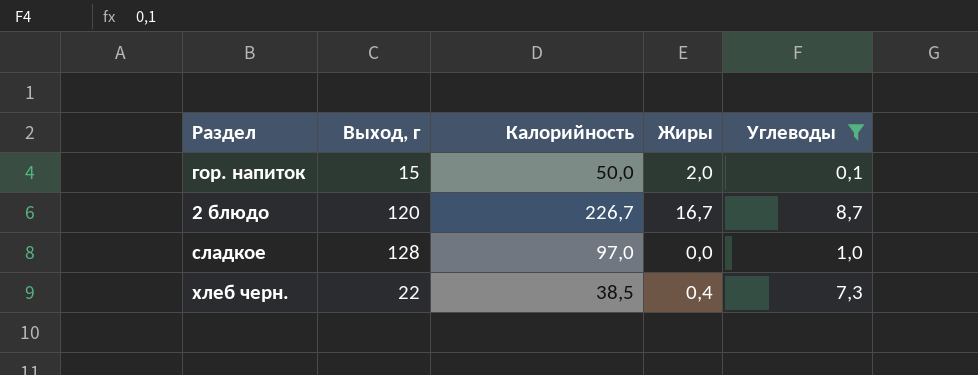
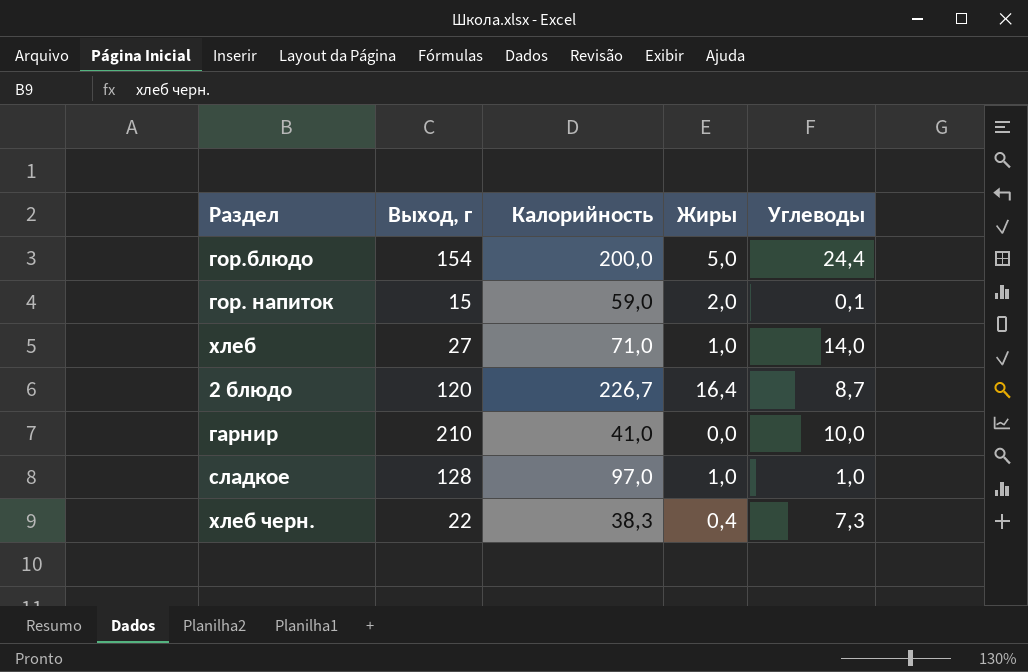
filter: Углеводы <= 8,7 -> none
гор. напиток | Калорийность: 50,0 -> 59,0
2 блюдо | Жиры: 16,7 -> 16,4
сладкое | Жиры: 0,0 -> 1,0
хлеб черн. | Калорийность: 38,5 -> 38,3

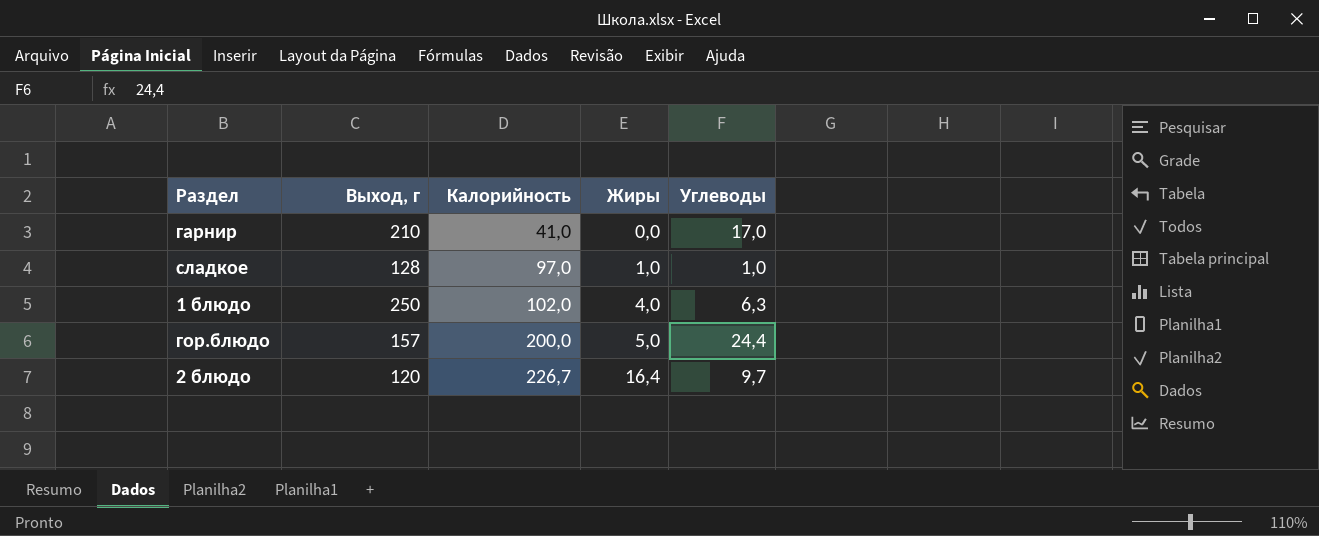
row order: none -> Калорийность ascending
row гор. напиток: 15 | 59,0 | 2,0 | 0,1 -> none
row хлеб: 27 | 71,0 | 1,0 | 14,0 -> none
row хлеб черн.: 22 | 38,3 | 0,4 | 7,3 -> none
гарнир | Углеводы: 10,0 -> 17,0
row 1 блюдо: none -> 250 | 102,0 | 4,0 | 6,3
гор.блюдо | Выход, г: 154 -> 157
2 блюдо | Углеводы: 8,7 -> 9,7

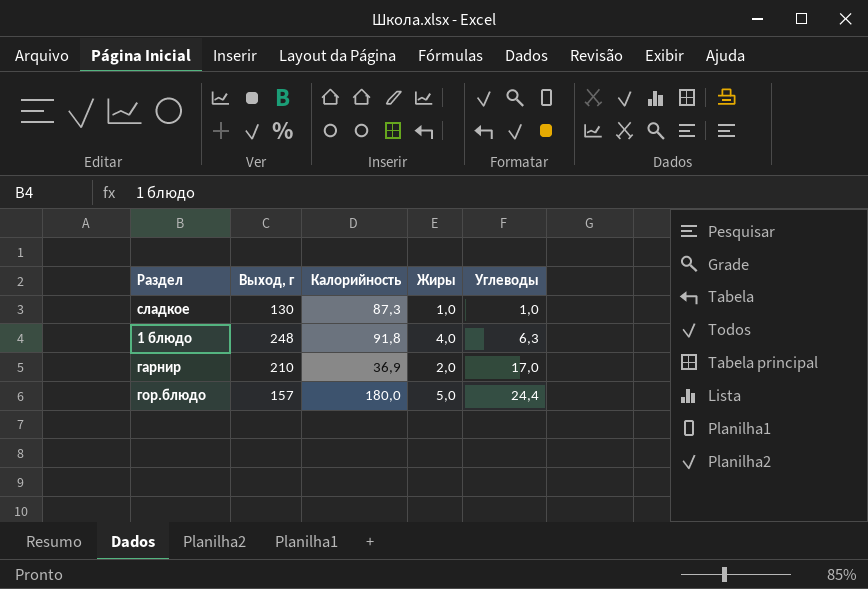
row order: Калорийность ascending -> Углеводы ascending
row 2 блюдо: 120 | 226,7 | 16,4 | 9,7 -> none
сладкое | Выход, г: 128 -> 130
сладкое | Калорийность: 97,0 -> 87,3
1 блюдо | Выход, г: 250 -> 248
1 блюдо | Калорийность: 102,0 -> 91,8
гарнир | Калорийность: 41,0 -> 36,9
гарнир | Жиры: 0,0 -> 2,0
гор.блюдо | Калорийность: 200,0 -> 180,0

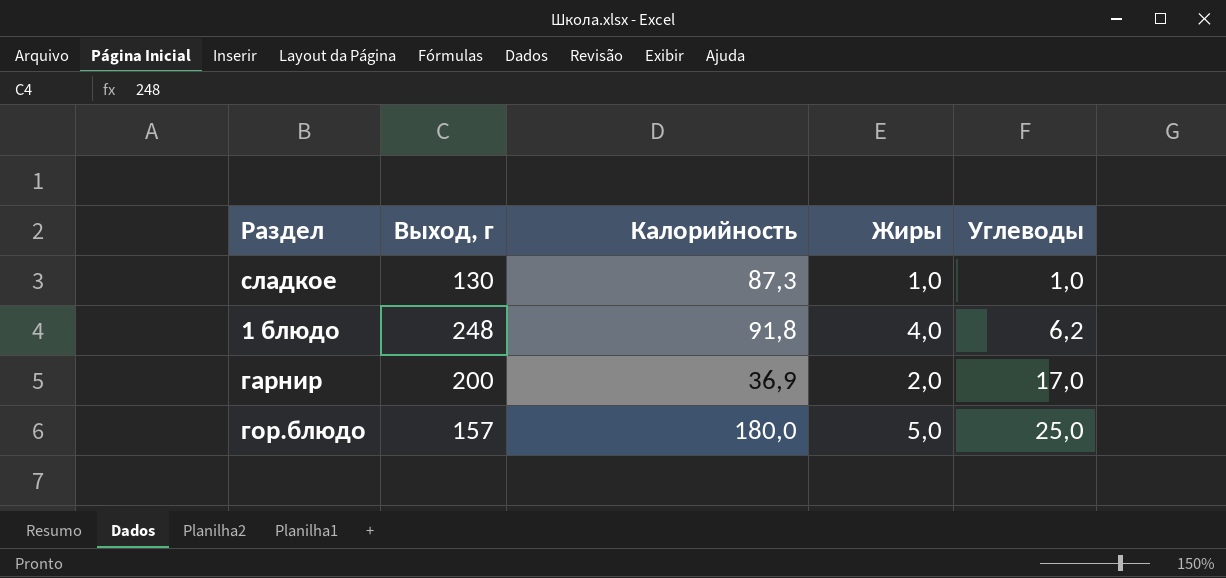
1 блюдо | Углеводы: 6,3 -> 6,2
гарнир | Выход, г: 210 -> 200
гор.блюдо | Углеводы: 24,4 -> 25,0

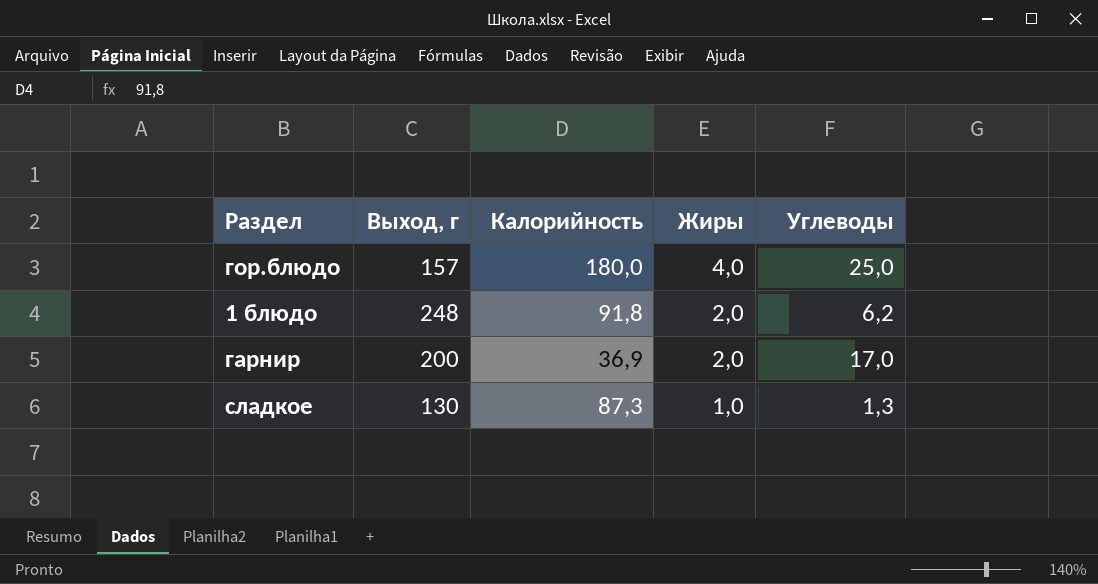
row order: Углеводы ascending -> Жиры descending
гор.блюдо | Жиры: 5,0 -> 4,0
1 блюдо | Жиры: 4,0 -> 2,0
сладкое | Углеводы: 1,0 -> 1,3

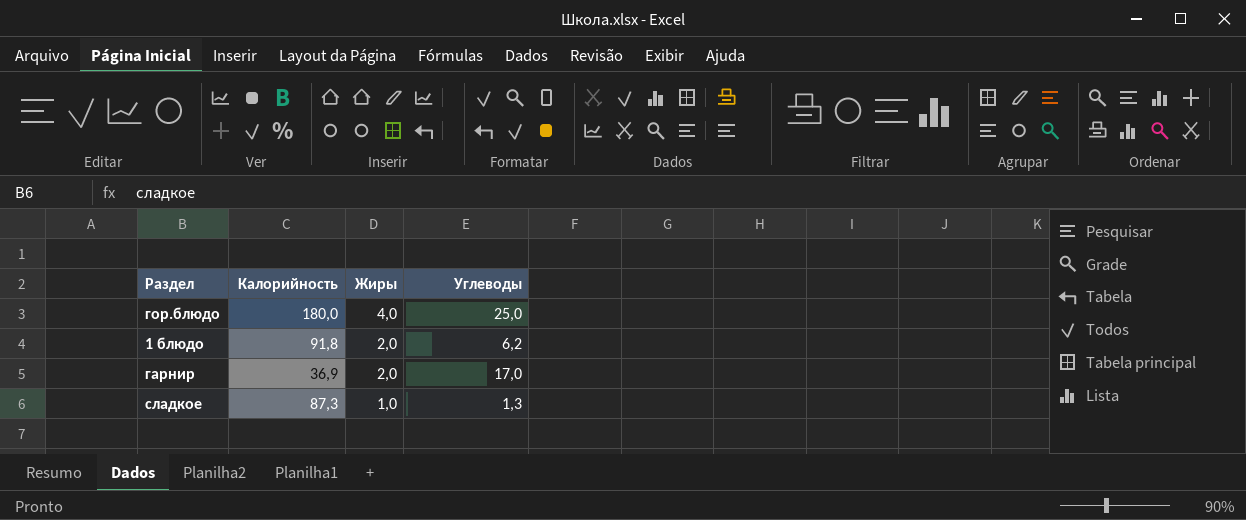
column Выход, г | position: 2 -> none

